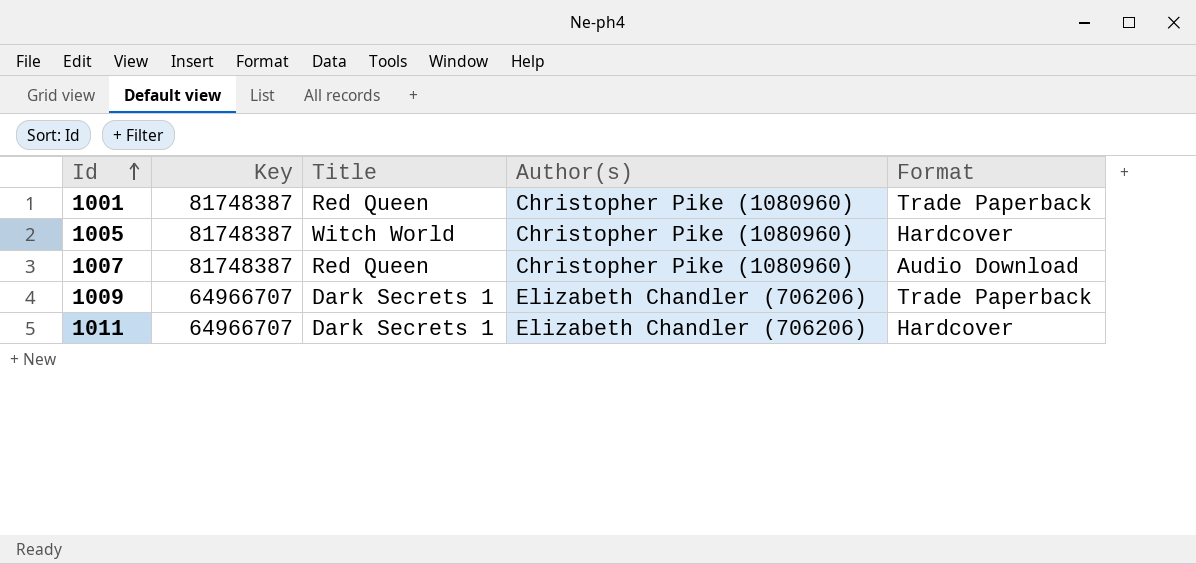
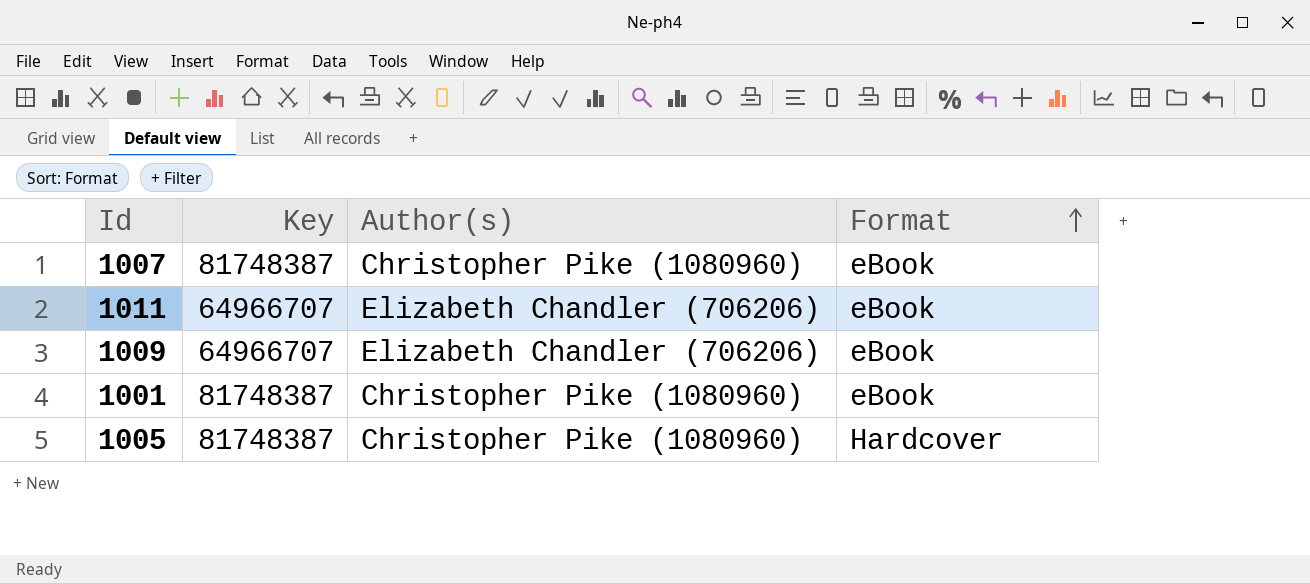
row order: Id ascending -> Format ascending
column Title | position: 3 -> none
1007 | Format: Audio Download -> eBook
1011 | Format: Hardcover -> eBook
1009 | Format: Trade Paperback -> eBook
1001 | Format: Trade Paperback -> eBook

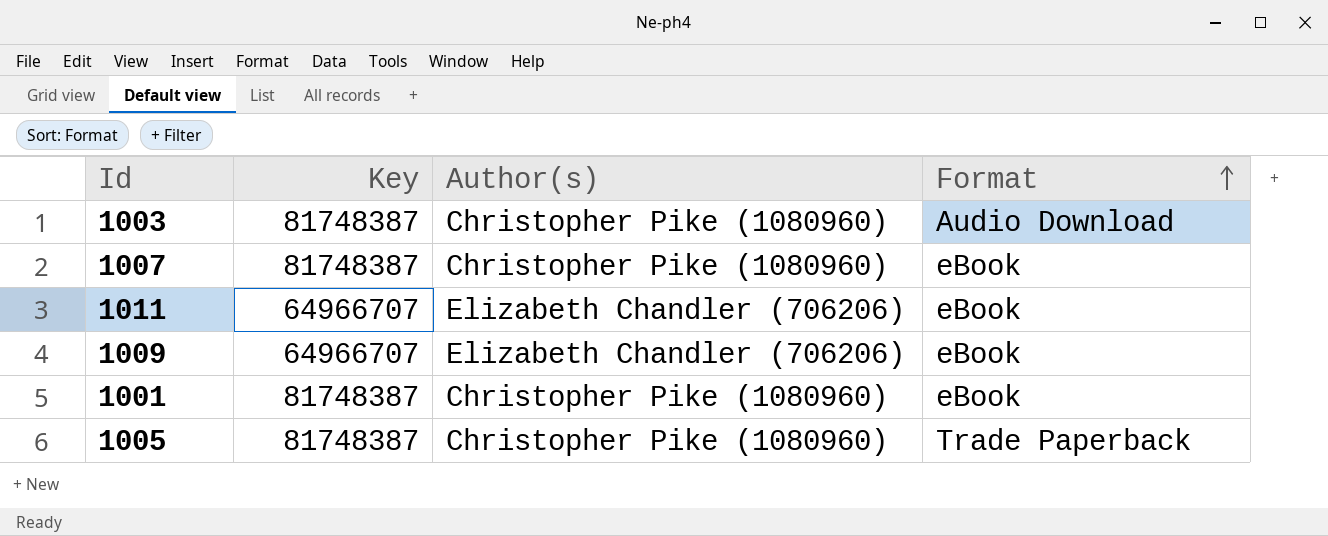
row 1003: none -> 81748387 | Christopher Pike (1080960) | Audio Download
1005 | Format: Hardcover -> Trade Paperback

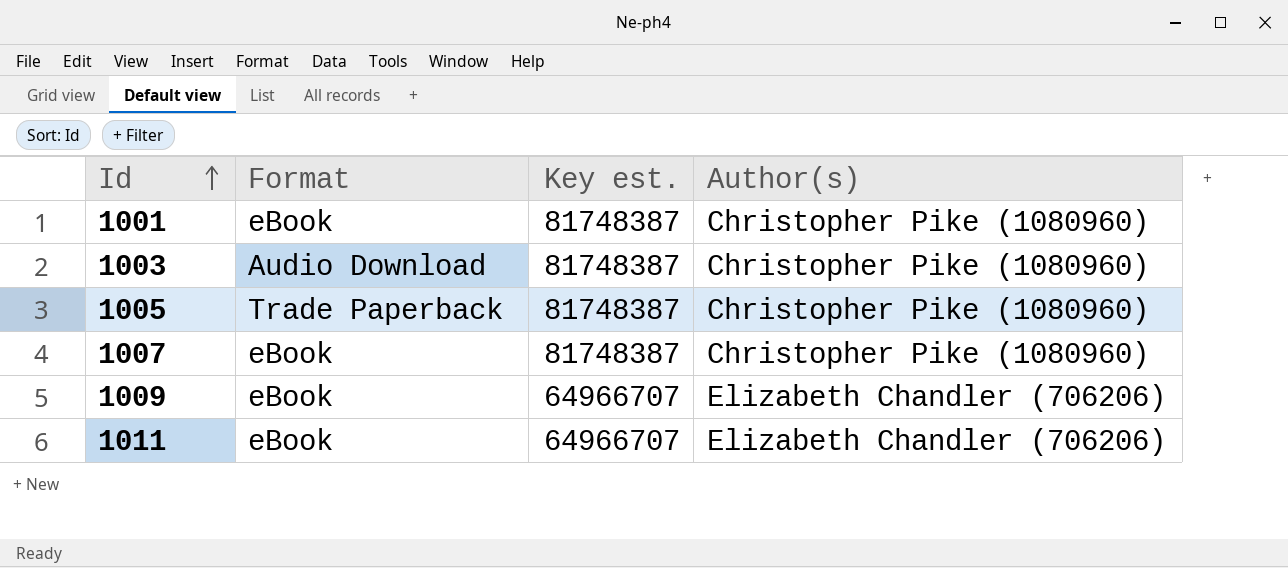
row order: Format ascending -> Id ascending
column Format | position: 4 -> 2
column name: Key -> Key est.

